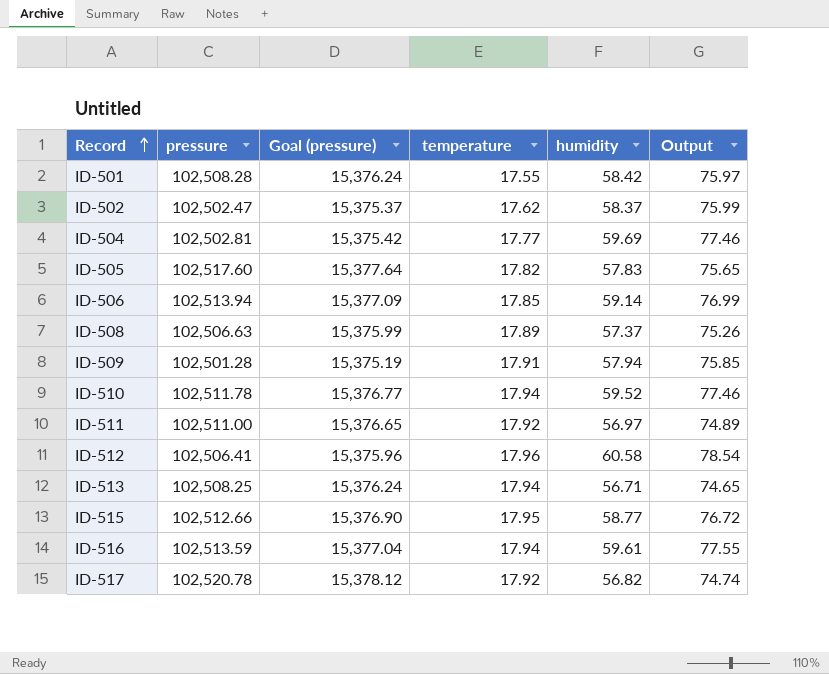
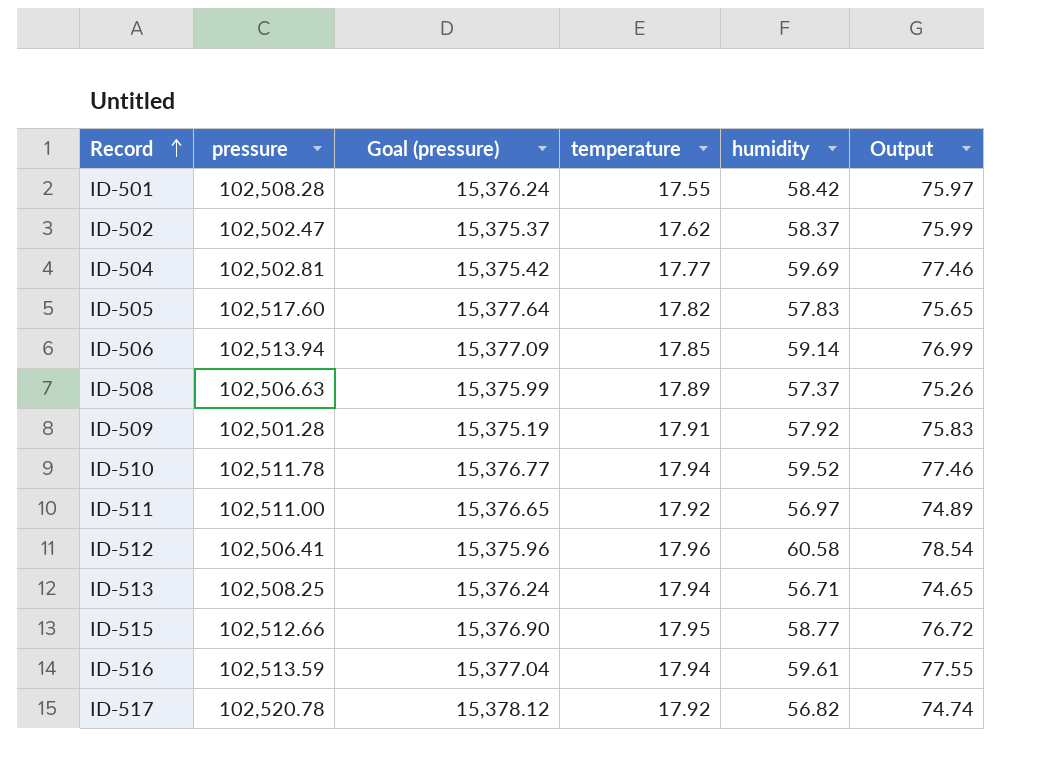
ID-509 | humidity: 57.94 -> 57.92
ID-509 | Output: 75.85 -> 75.83

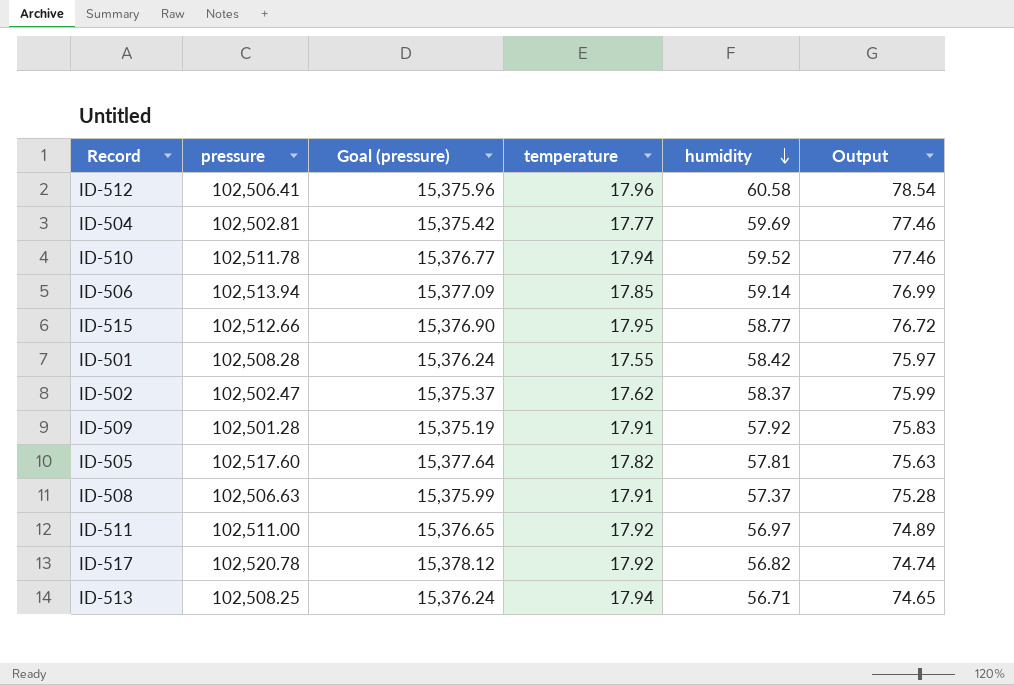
row order: Record ascending -> humidity descending
row ID-516: 102,513.59 | 15,377.04 | 17.94 | 59.61 | 77.55 -> none
ID-505 | humidity: 57.83 -> 57.81
ID-505 | Output: 75.65 -> 75.63
ID-508 | temperature: 17.89 -> 17.91
ID-508 | Output: 75.26 -> 75.28

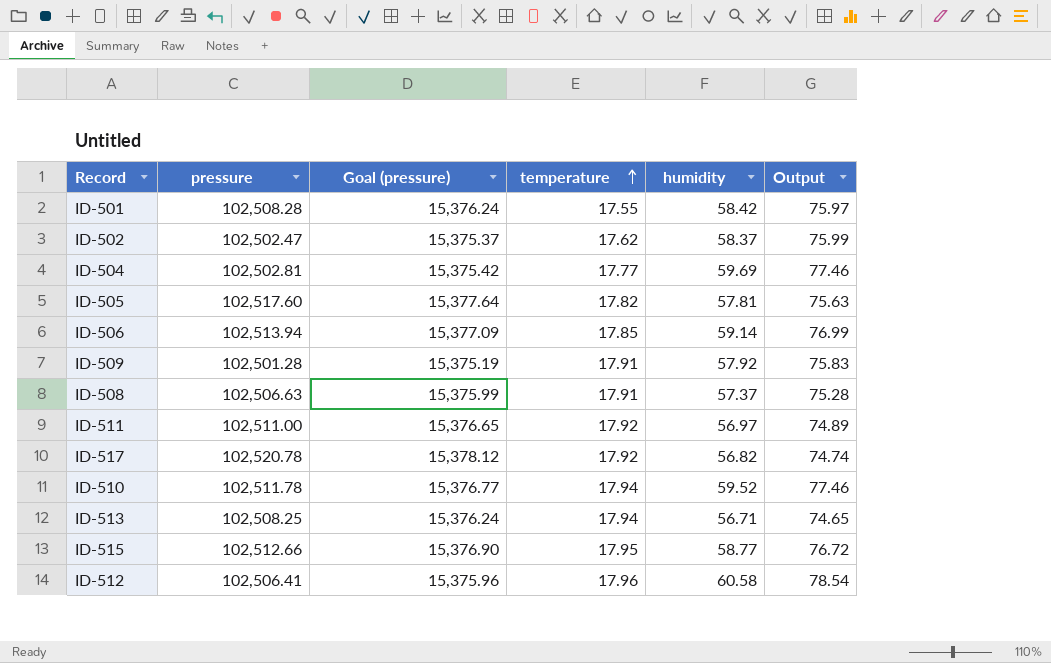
row order: humidity descending -> temperature ascending

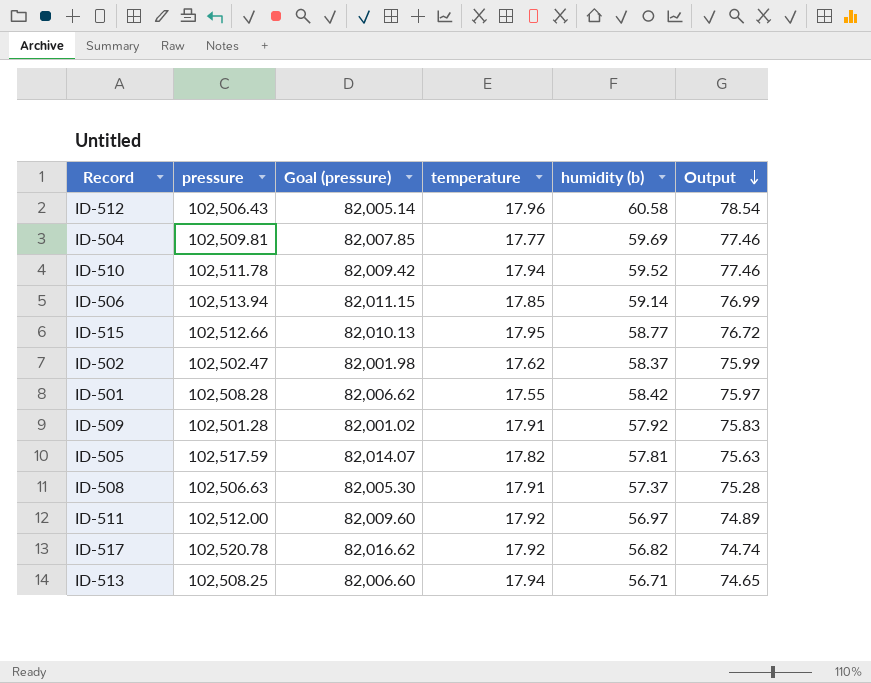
row order: temperature ascending -> Output descending
column Goal (pressure) | formula: [pressure] * 0.15 -> [pressure] * 0.8
column name: humidity -> humidity (b)
ID-512 | pressure: 102,506.41 -> 102,506.43
ID-504 | pressure: 102,502.81 -> 102,509.81
ID-505 | pressure: 102,517.60 -> 102,517.59
ID-511 | pressure: 102,511.00 -> 102,512.00

